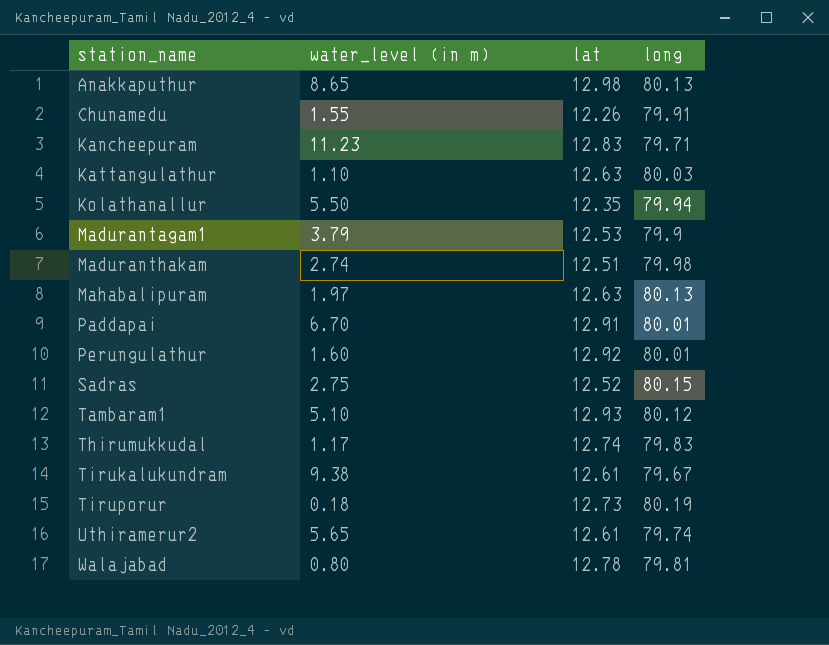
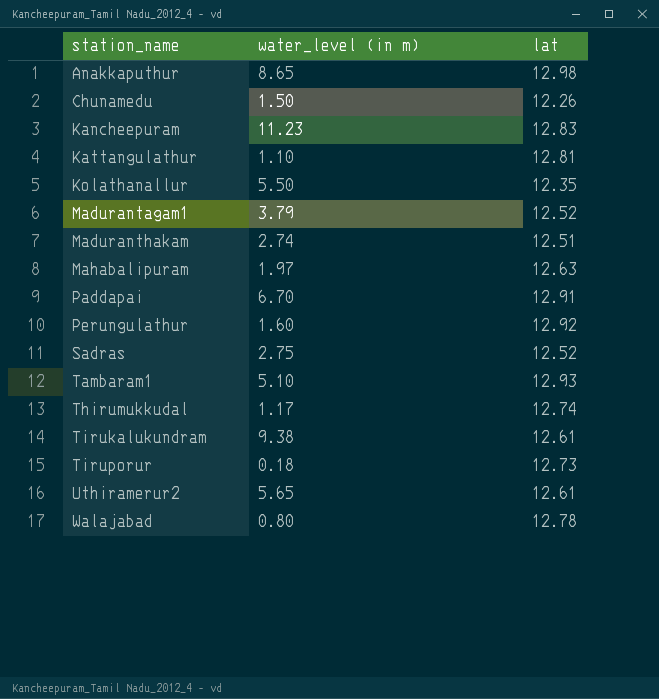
column long | position: 4 -> none
Chunamedu | water_level (in m): 1.55 -> 1.50
Kattangulathur | lat: 12.63 -> 12.81
Madurantagam1 | lat: 12.53 -> 12.52

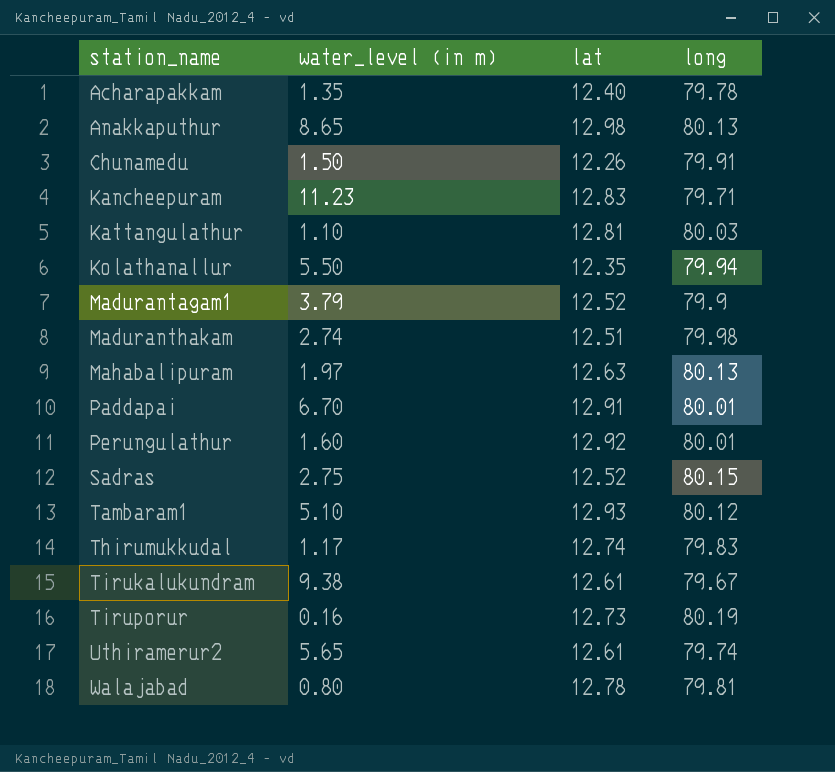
column long | position: none -> 4
row Acharapakkam: none -> 1.35 | 12.40 | 79.78
Tiruporur | water_level (in m): 0.18 -> 0.16

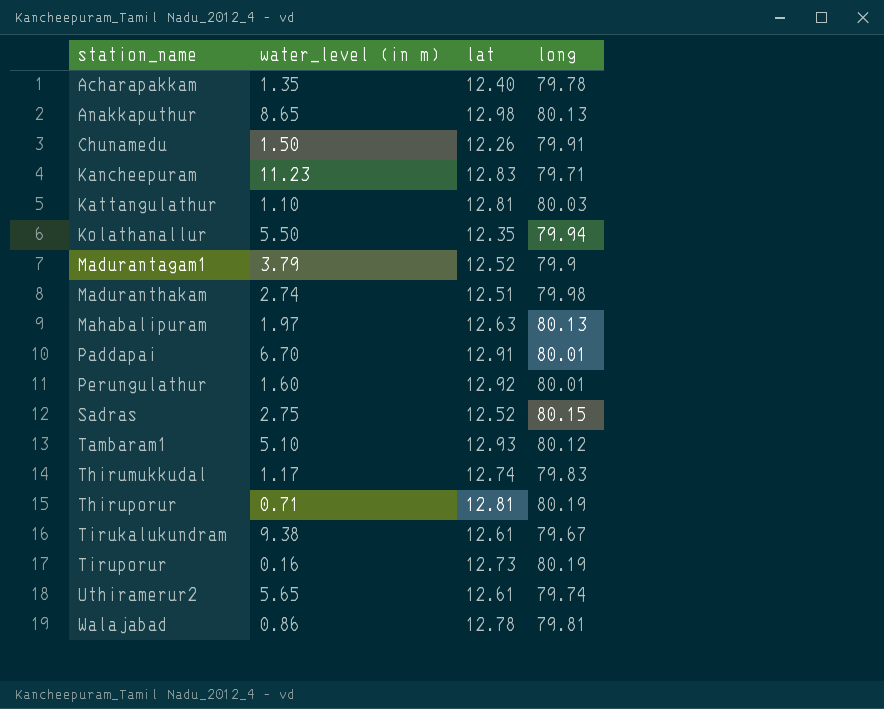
row Thiruporur: none -> 0.71 | 12.81 | 80.19
Walajabad | water_level (in m): 0.80 -> 0.86

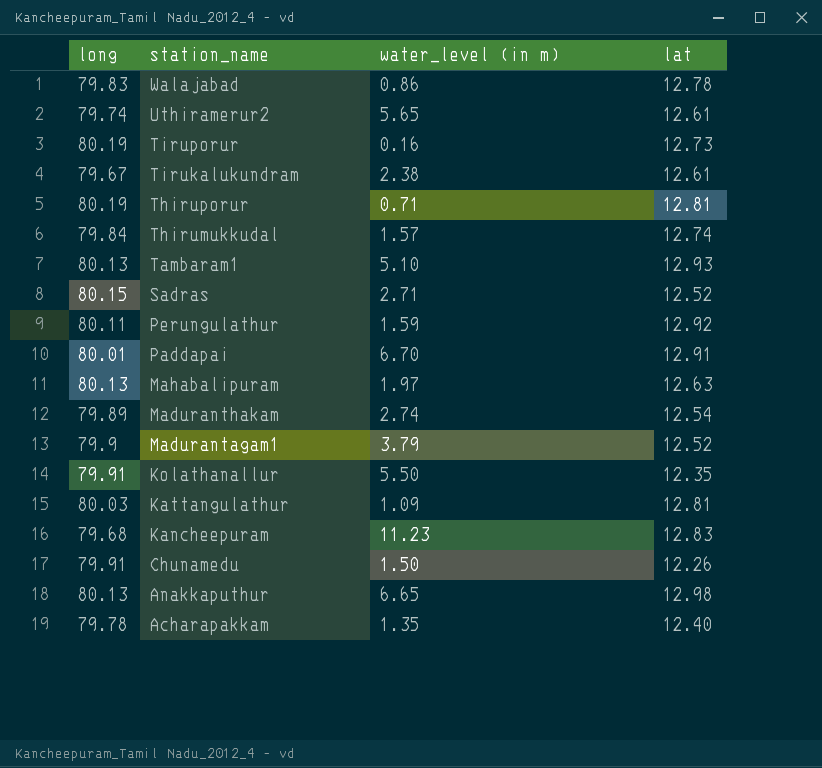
row order: station_name ascending -> station_name descending
column long | position: 4 -> 1
Walajabad | long: 79.81 -> 79.83
Tirukalukundram | water_level (in m): 9.38 -> 2.38
Thirumukkudal | long: 79.83 -> 79.84
Thirumukkudal | water_level (in m): 1.17 -> 1.57
Tambaram1 | long: 80.12 -> 80.13
Sadras | water_level (in m): 2.75 -> 2.71
Perungulathur | long: 80.01 -> 80.11
Perungulathur | water_level (in m): 1.60 -> 1.59
Maduranthakam | long: 79.98 -> 79.89
Maduranthakam | lat: 12.51 -> 12.54
Kolathanallur | long: 79.94 -> 79.91
Kattangulathur | water_level (in m): 1.10 -> 1.09
Kancheepuram | long: 79.71 -> 79.68
Anakkaputhur | water_level (in m): 8.65 -> 6.65

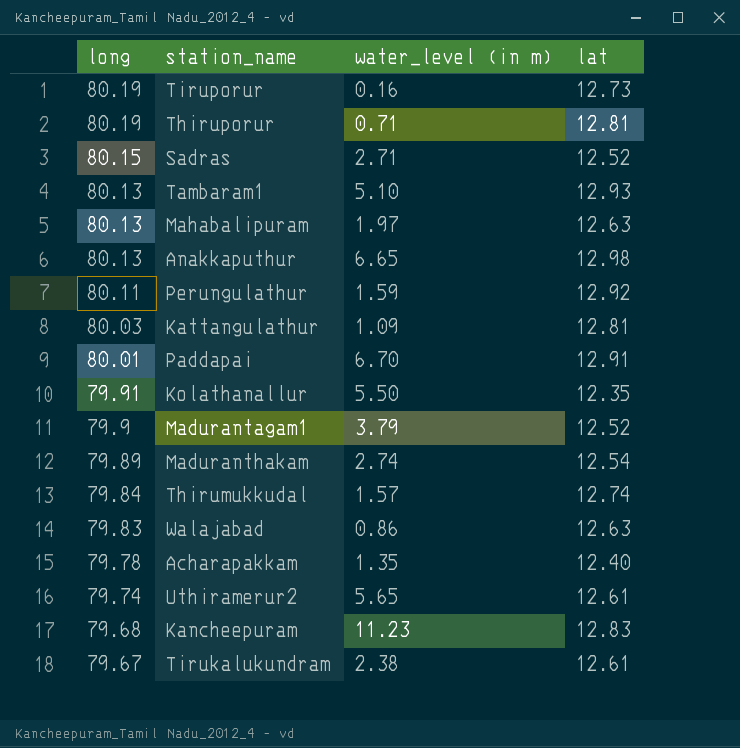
row order: station_name descending -> long descending
row Chunamedu: 79.91 | 1.50 | 12.26 -> none
Walajabad | lat: 12.78 -> 12.63

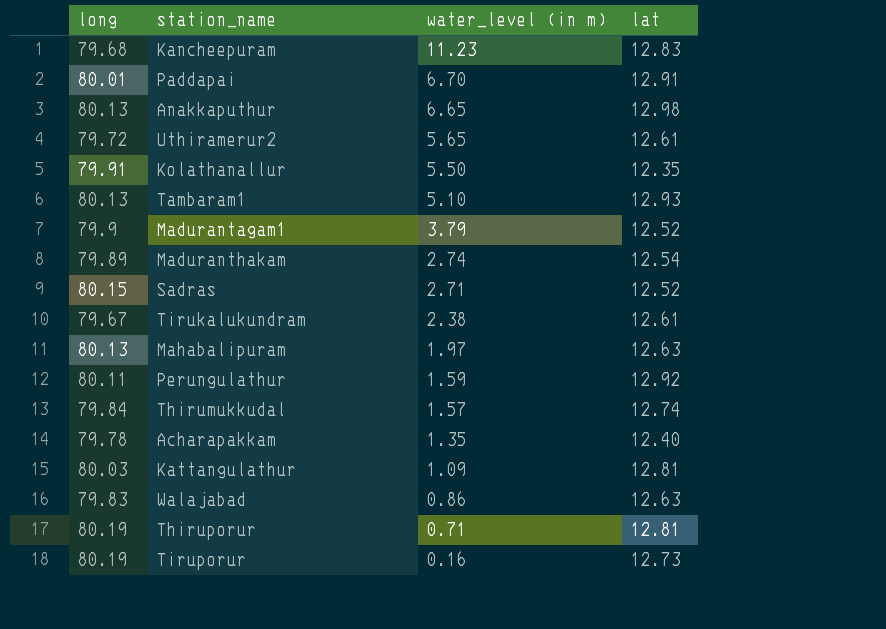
row order: long descending -> water_level (in m) descending
Uthiramerur2 | long: 79.74 -> 79.72

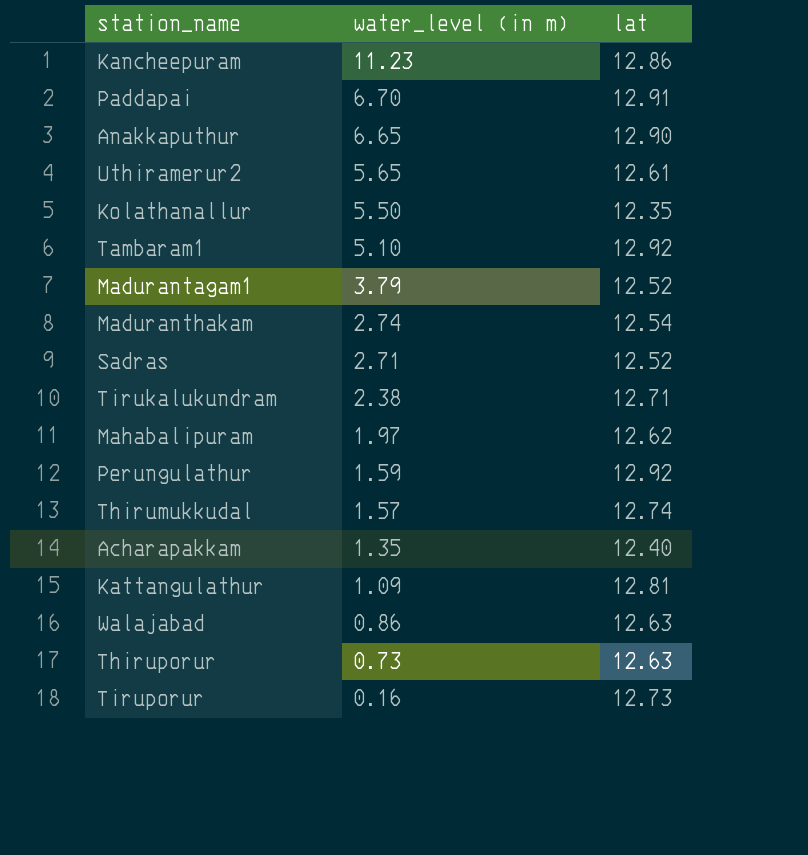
column long | position: 1 -> none
Kancheepuram | lat: 12.83 -> 12.86
Anakkaputhur | lat: 12.98 -> 12.90
Tambaram1 | lat: 12.93 -> 12.92
Tirukalukundram | lat: 12.61 -> 12.71
Mahabalipuram | lat: 12.63 -> 12.62
Thiruporur | water_level (in m): 0.71 -> 0.73
Thiruporur | lat: 12.81 -> 12.63

